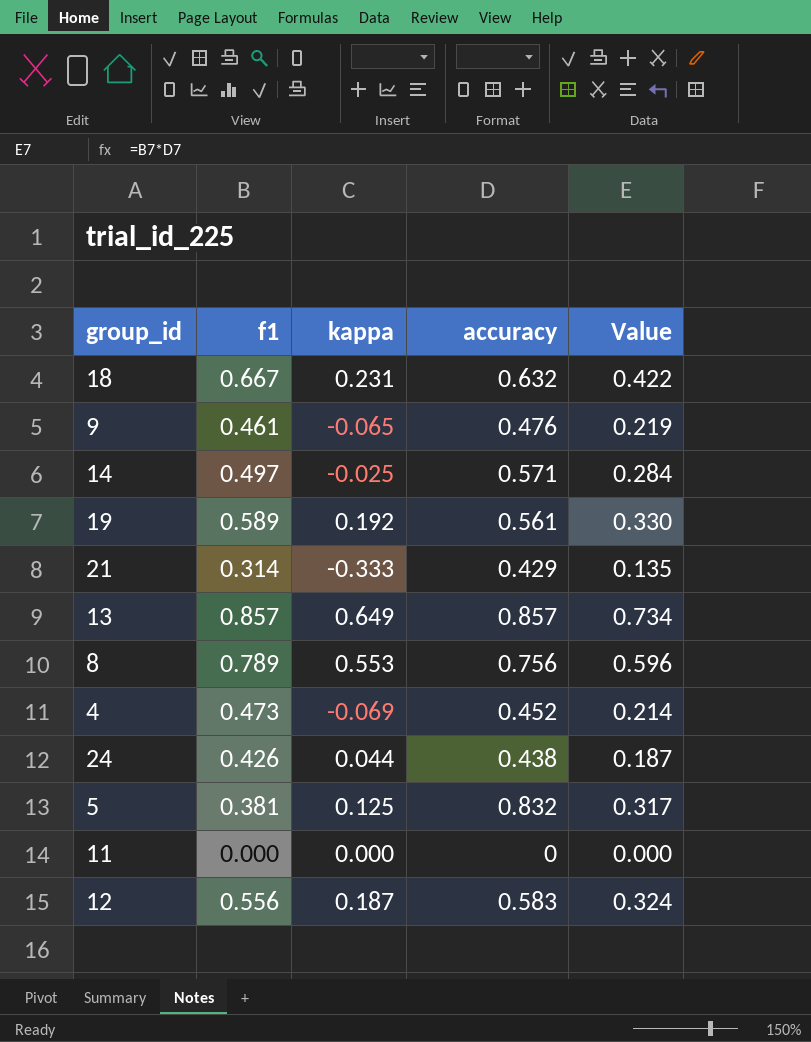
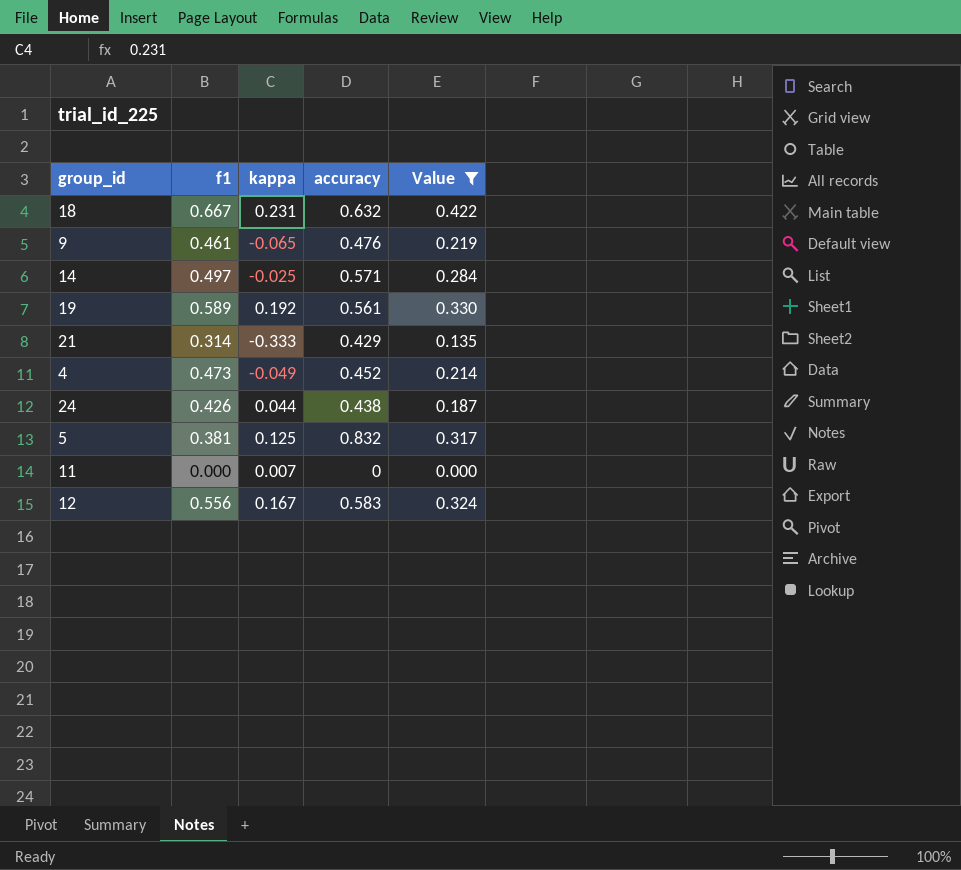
filter: none -> Value <= 0.422
4 | kappa: -0.069 -> -0.049
11 | kappa: 0.000 -> 0.007
12 | kappa: 0.187 -> 0.167

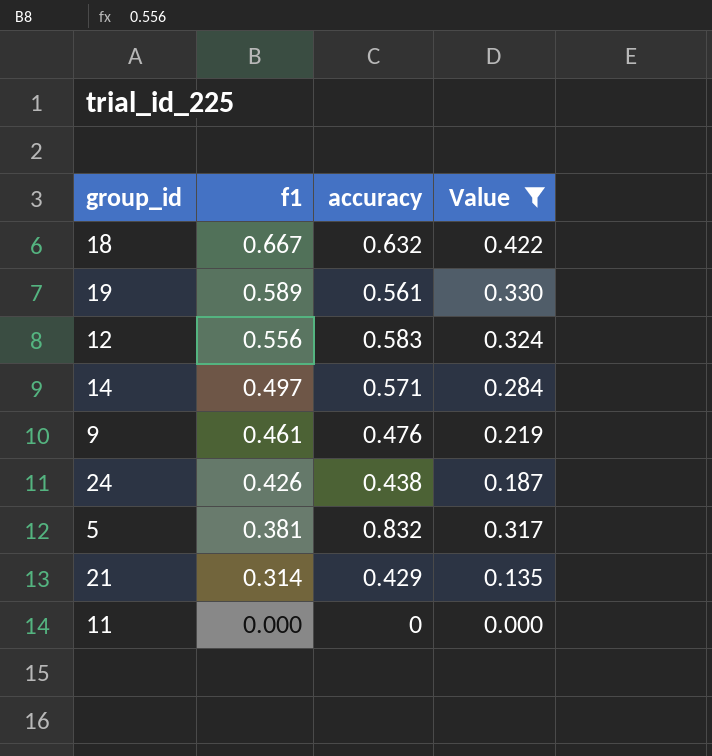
row order: none -> f1 descending
column kappa | position: 3 -> none
row 4: 0.473 | -0.049 | 0.452 | 0.214 -> none

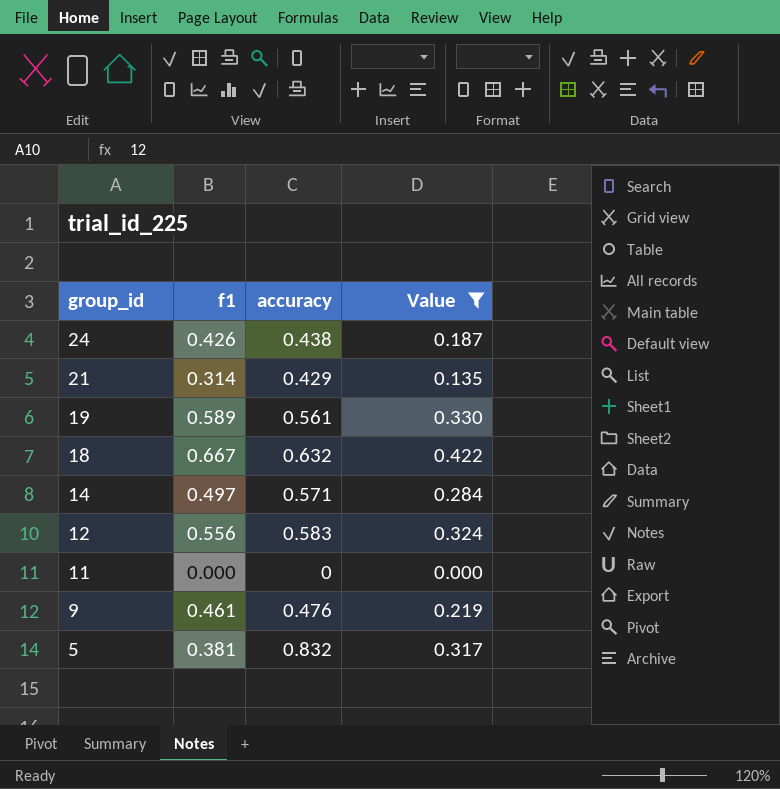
row order: f1 descending -> group_id descending

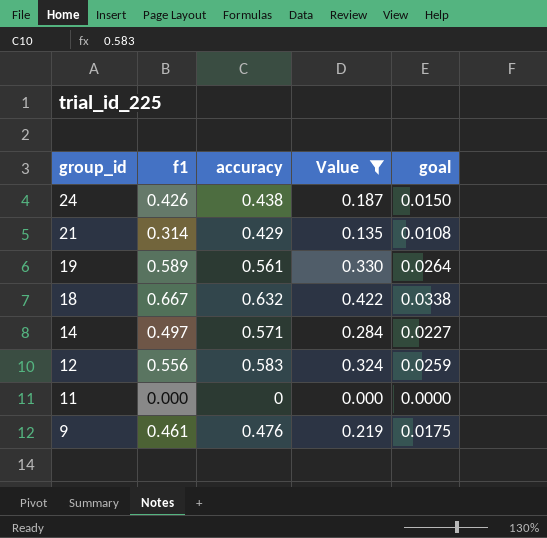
column goal | formula: none -> [Value] * 0.08
row 5: 0.381 | 0.832 | 0.317 -> none

